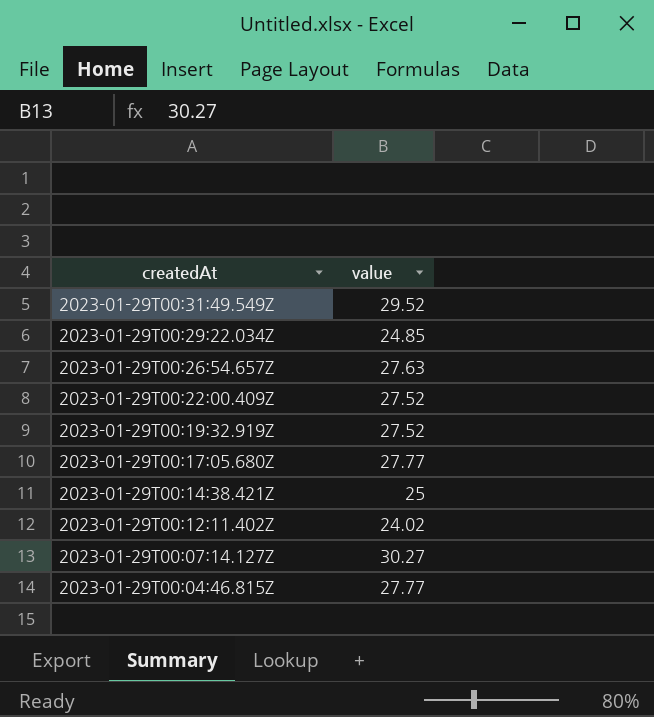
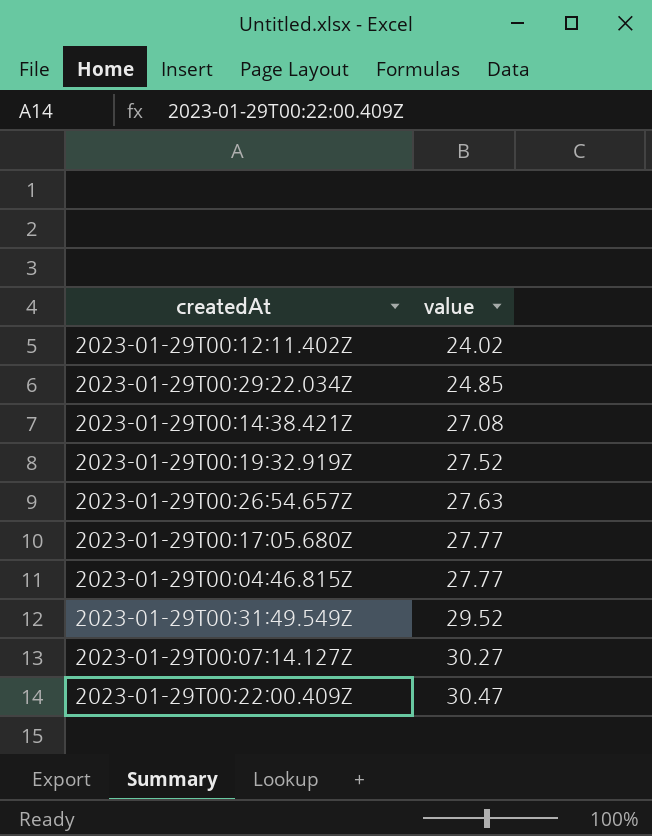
row order: createdAt descending -> value ascending
2023-01-29T00:14:38.421Z | value: 25 -> 27.08
2023-01-29T00:22:00.409Z | value: 27.52 -> 30.47

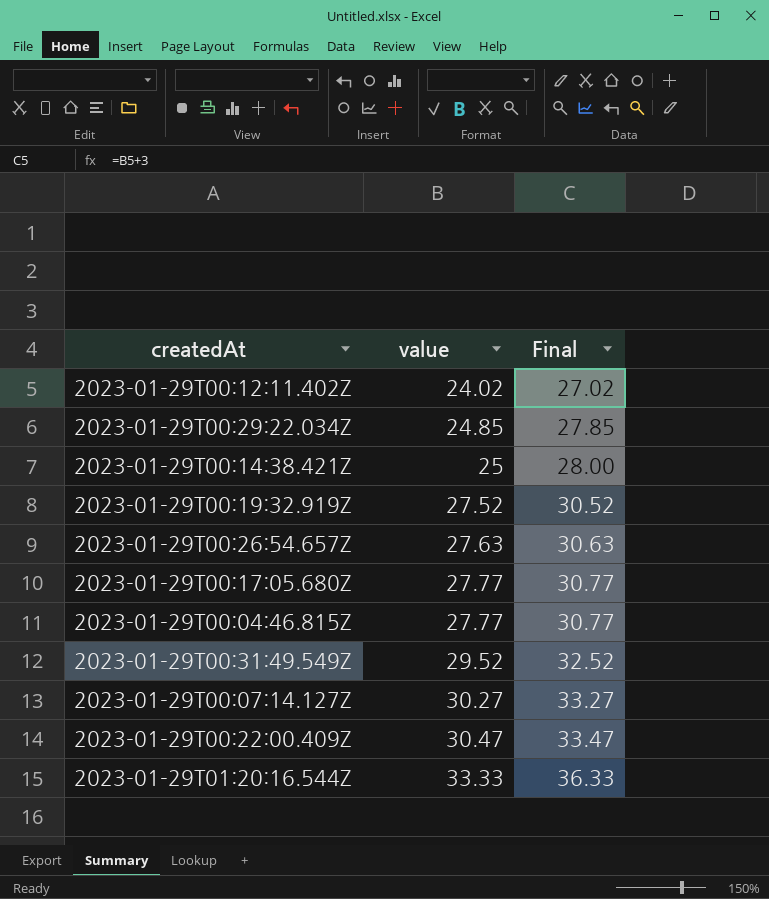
column Final | formula: none -> [value] + 3
2023-01-29T00:14:38.421Z | value: 27.08 -> 25
row 2023-01-29T01:20:16.544Z: none -> 33.33 | 36.33

